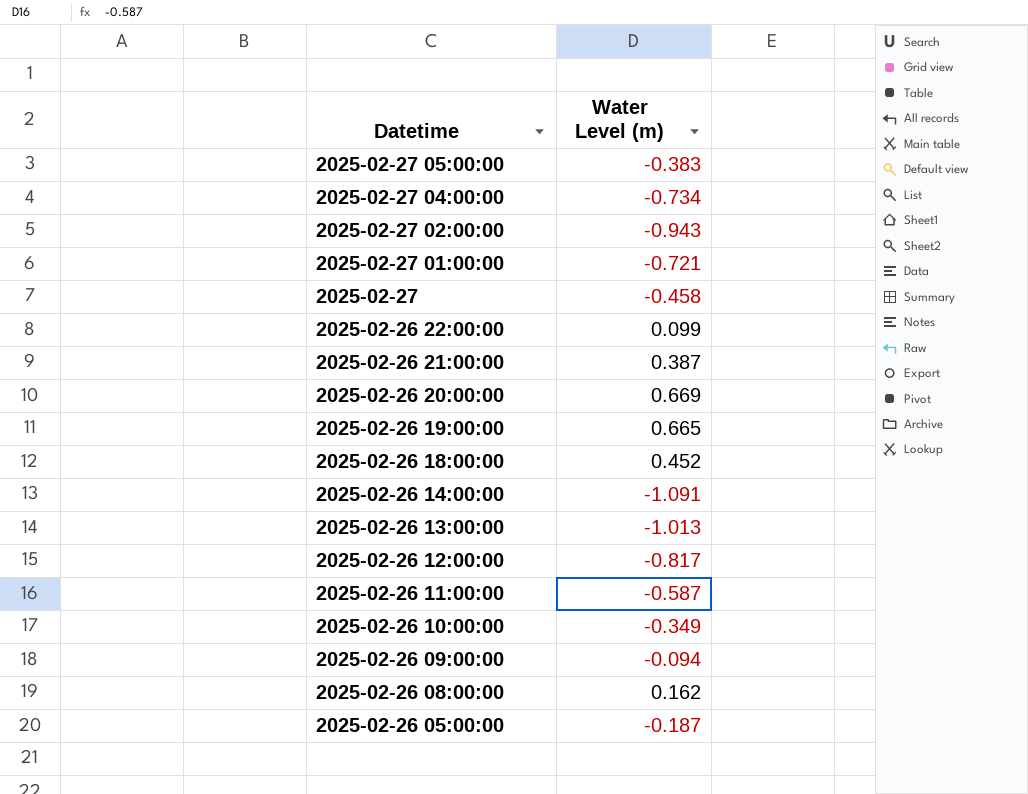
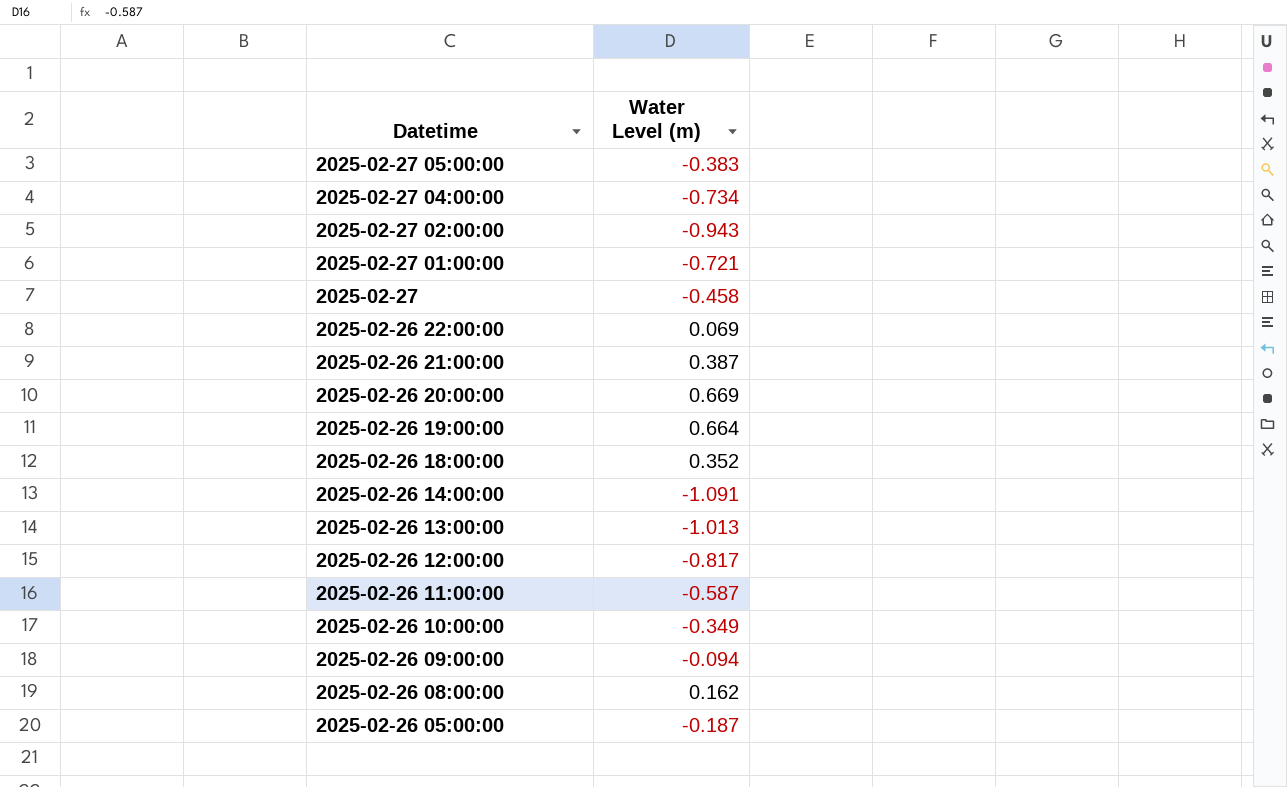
2025-02-26 22:00:00 | Water Level (m): 0.099 -> 0.069
2025-02-26 19:00:00 | Water Level (m): 0.665 -> 0.664
2025-02-26 18:00:00 | Water Level (m): 0.452 -> 0.352

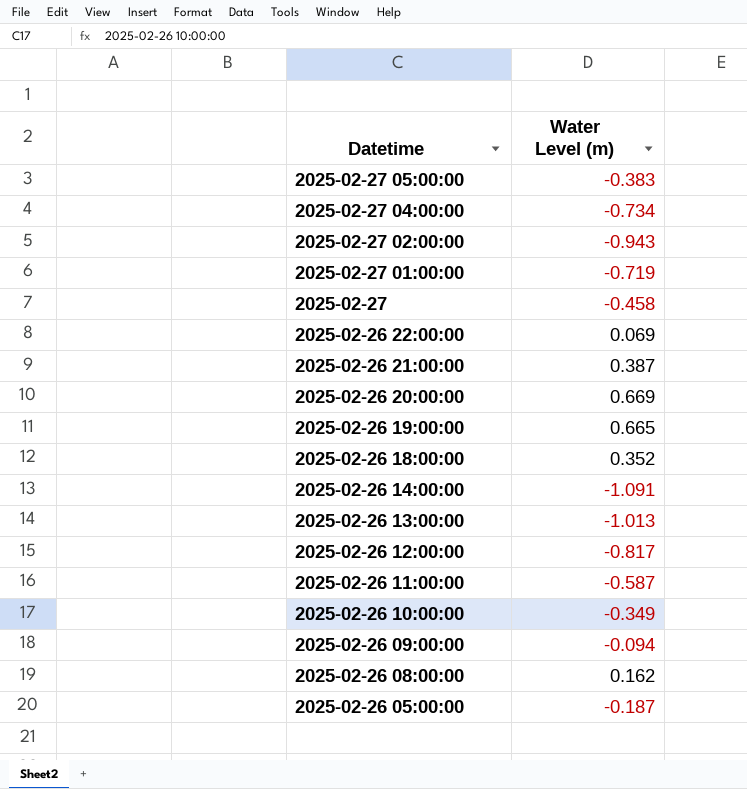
2025-02-27 01:00:00 | Water Level (m): -0.721 -> -0.719
2025-02-26 19:00:00 | Water Level (m): 0.664 -> 0.665

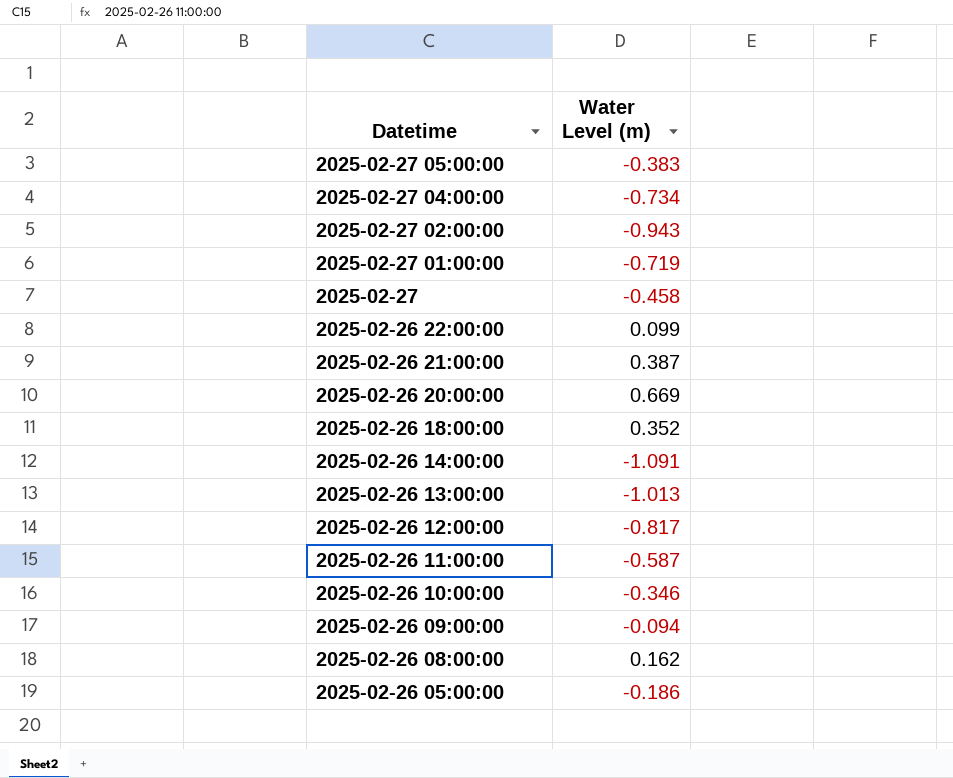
row 2025-02-26 19:00:00: 0.665 -> none
2025-02-26 22:00:00 | Water Level (m): 0.069 -> 0.099
2025-02-26 10:00:00 | Water Level (m): -0.349 -> -0.346
2025-02-26 05:00:00 | Water Level (m): -0.187 -> -0.186

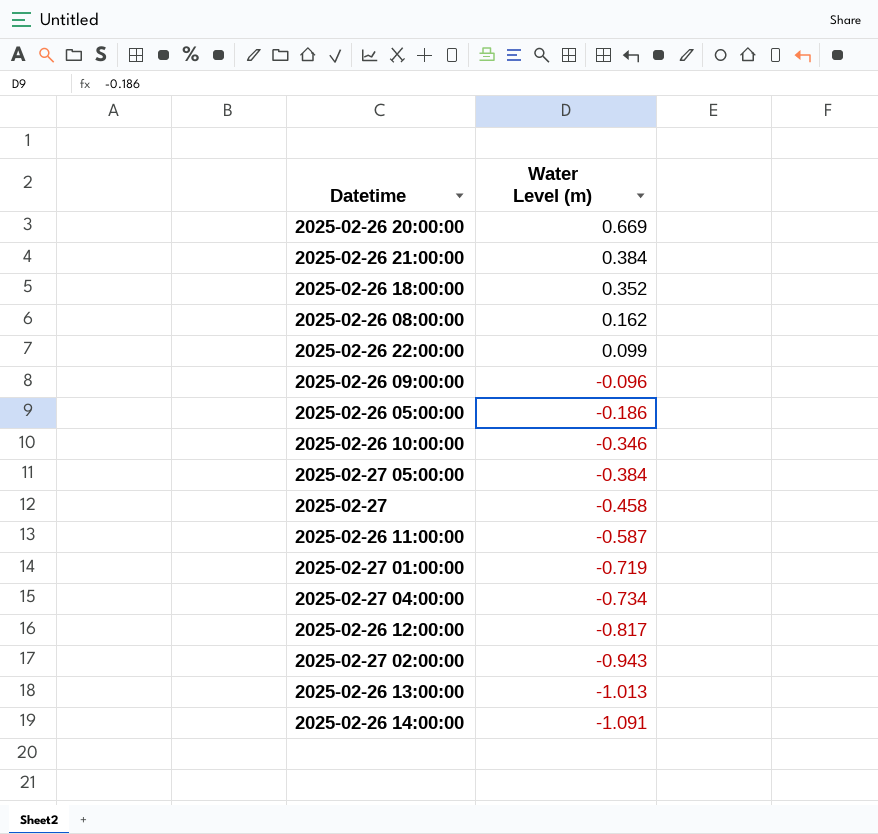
row order: Datetime descending -> Water Level (m) descending
2025-02-26 21:00:00 | Water Level (m): 0.387 -> 0.384
2025-02-26 09:00:00 | Water Level (m): -0.094 -> -0.096
2025-02-27 05:00:00 | Water Level (m): -0.383 -> -0.384

